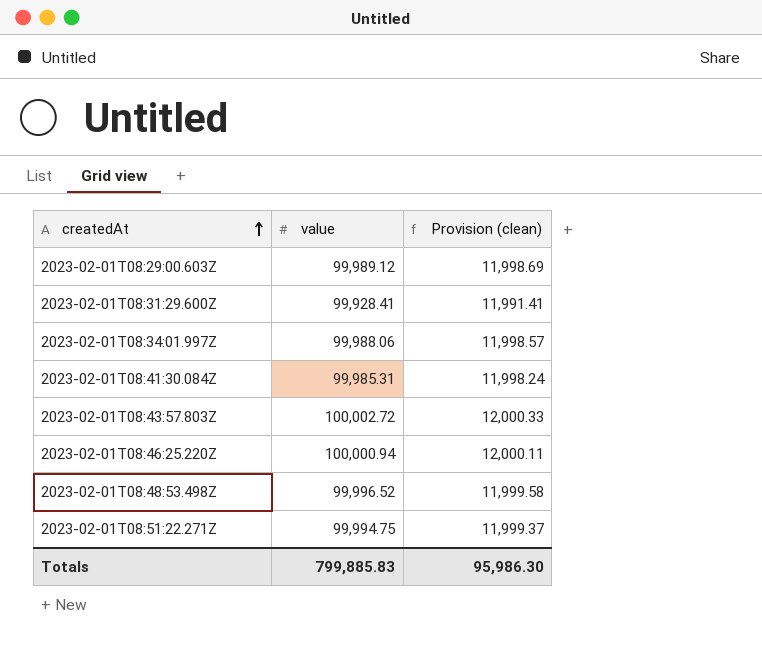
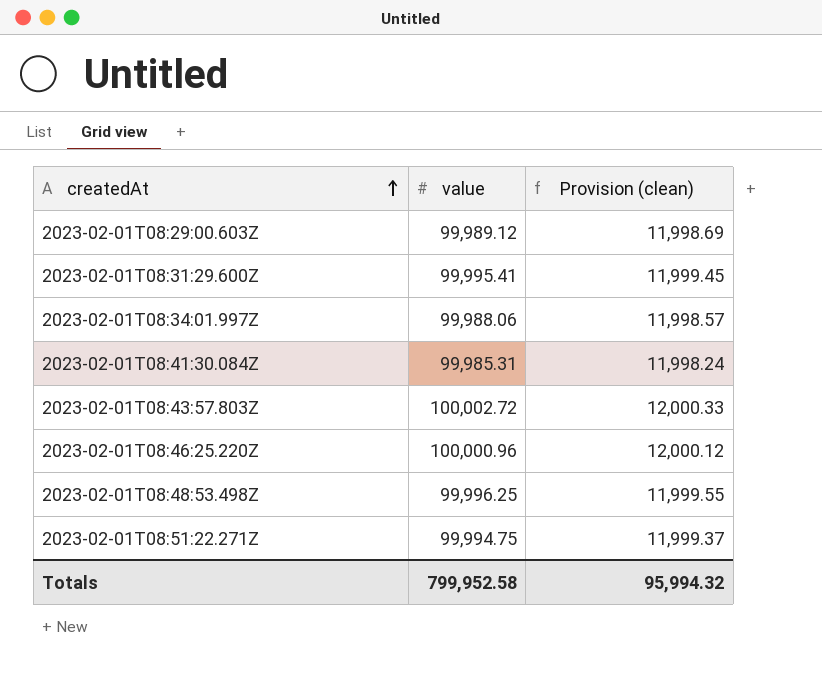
2023-02-01T08:31:29.600Z | value: 99,928.41 -> 99,995.41
2023-02-01T08:31:29.600Z | Provision (clean): 11,991.41 -> 11,999.45
2023-02-01T08:46:25.220Z | value: 100,000.94 -> 100,000.96
2023-02-01T08:46:25.220Z | Provision (clean): 12,000.11 -> 12,000.12
2023-02-01T08:48:53.498Z | value: 99,996.52 -> 99,996.25
2023-02-01T08:48:53.498Z | Provision (clean): 11,999.58 -> 11,999.55
Totals | value: 799,885.83 -> 799,952.58
Totals | Provision (clean): 95,986.30 -> 95,994.32

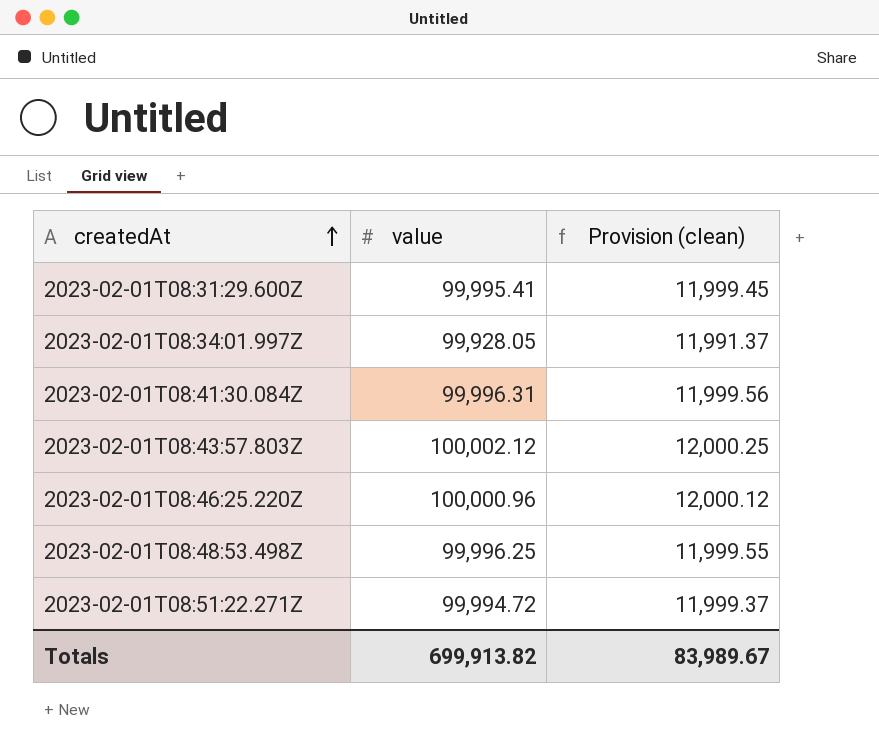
row 2023-02-01T08:29:00.603Z: 99,989.12 | 11,998.69 -> none
2023-02-01T08:34:01.997Z | value: 99,988.06 -> 99,928.05
2023-02-01T08:34:01.997Z | Provision (clean): 11,998.57 -> 11,991.37
2023-02-01T08:41:30.084Z | value: 99,985.31 -> 99,996.31
2023-02-01T08:41:30.084Z | Provision (clean): 11,998.24 -> 11,999.56
2023-02-01T08:43:57.803Z | value: 100,002.72 -> 100,002.12
2023-02-01T08:43:57.803Z | Provision (clean): 12,000.33 -> 12,000.25
2023-02-01T08:51:22.271Z | value: 99,994.75 -> 99,994.72
Totals | value: 799,952.58 -> 699,913.82
Totals | Provision (clean): 95,994.32 -> 83,989.67

